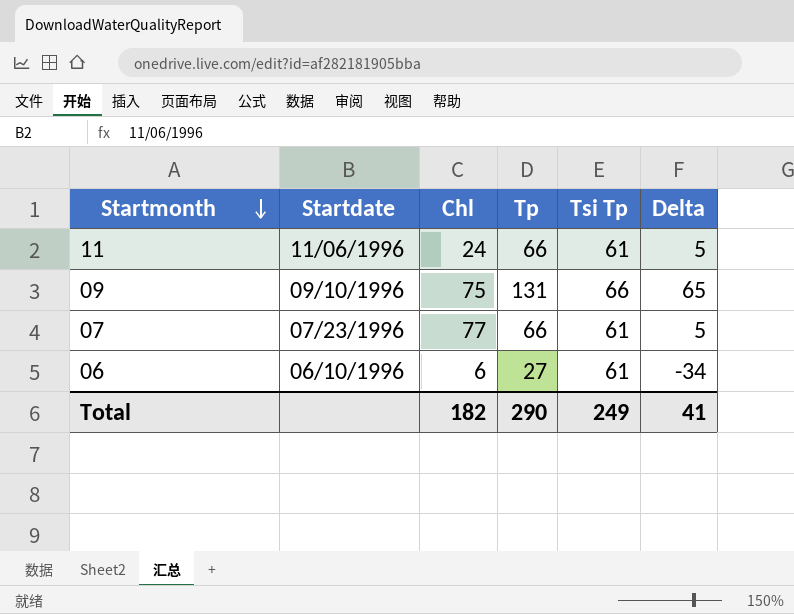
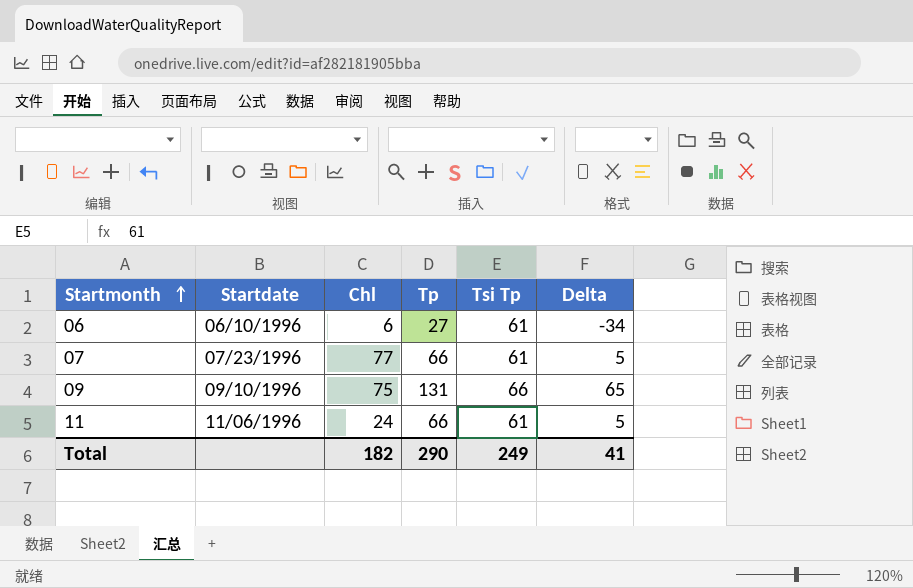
row order: Startmonth descending -> Startmonth ascending

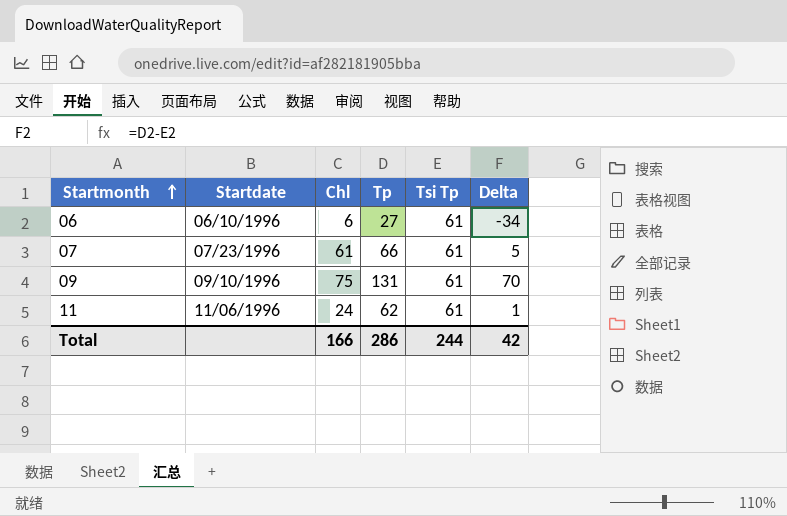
07 | Chl: 77 -> 61
09 | Tsi Tp: 66 -> 61
09 | Delta: 65 -> 70
11 | Tp: 66 -> 62
11 | Delta: 5 -> 1
Total | Chl: 182 -> 166
Total | Tp: 290 -> 286
Total | Tsi Tp: 249 -> 244
Total | Delta: 41 -> 42

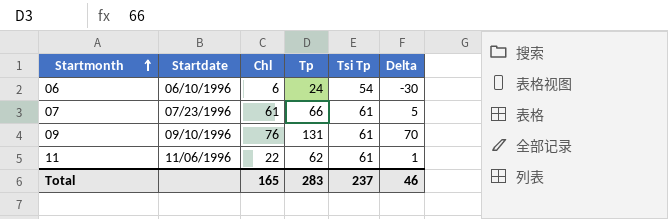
06 | Tp: 27 -> 24
06 | Tsi Tp: 61 -> 54
06 | Delta: -34 -> -30
09 | Chl: 75 -> 76
11 | Chl: 24 -> 22
Total | Chl: 166 -> 165
Total | Tp: 286 -> 283
Total | Tsi Tp: 244 -> 237
Total | Delta: 42 -> 46

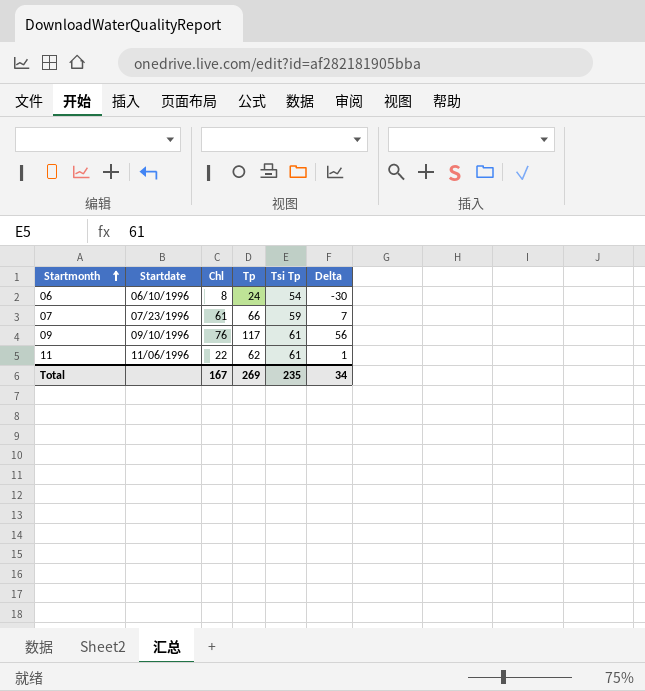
06 | Chl: 6 -> 8
07 | Tsi Tp: 61 -> 59
07 | Delta: 5 -> 7
09 | Tp: 131 -> 117
09 | Delta: 70 -> 56
Total | Chl: 165 -> 167
Total | Tp: 283 -> 269
Total | Tsi Tp: 237 -> 235
Total | Delta: 46 -> 34

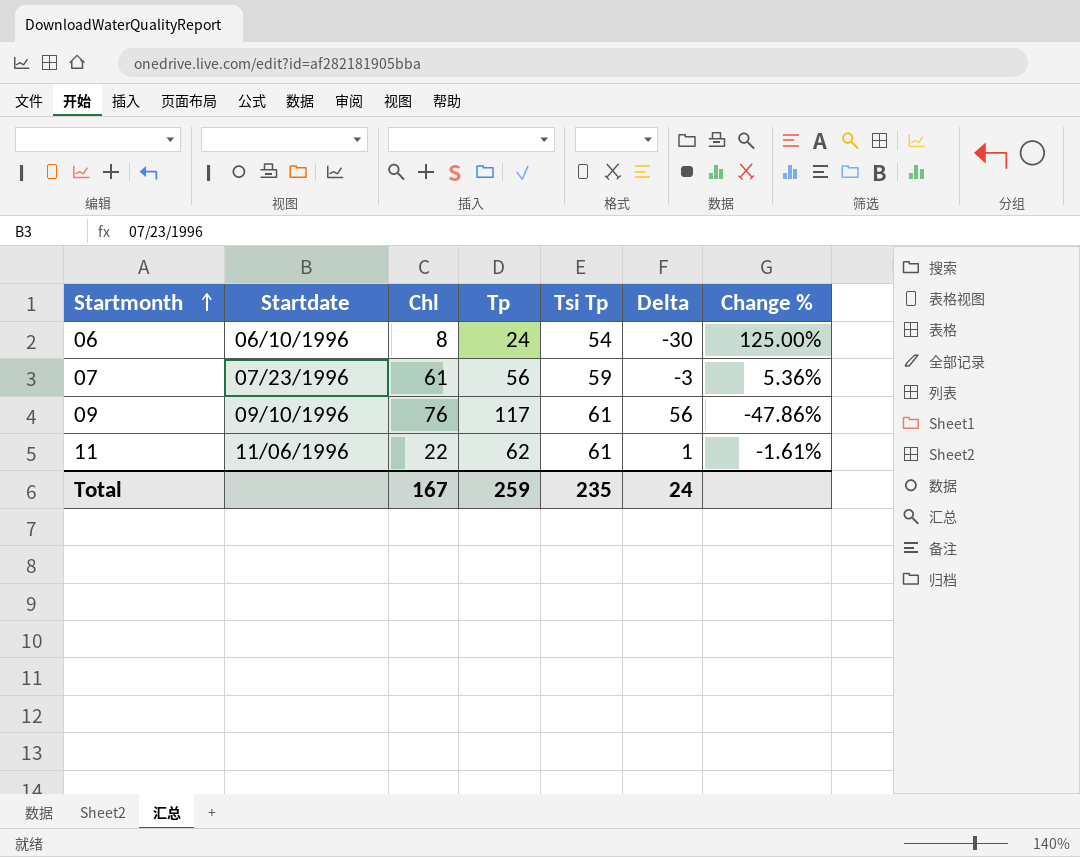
column Change % | formula: none -> ([Tsi Tp] - [Tp]) / [Tp]
07 | Tp: 66 -> 56
07 | Delta: 7 -> -3
Total | Tp: 269 -> 259
Total | Delta: 34 -> 24

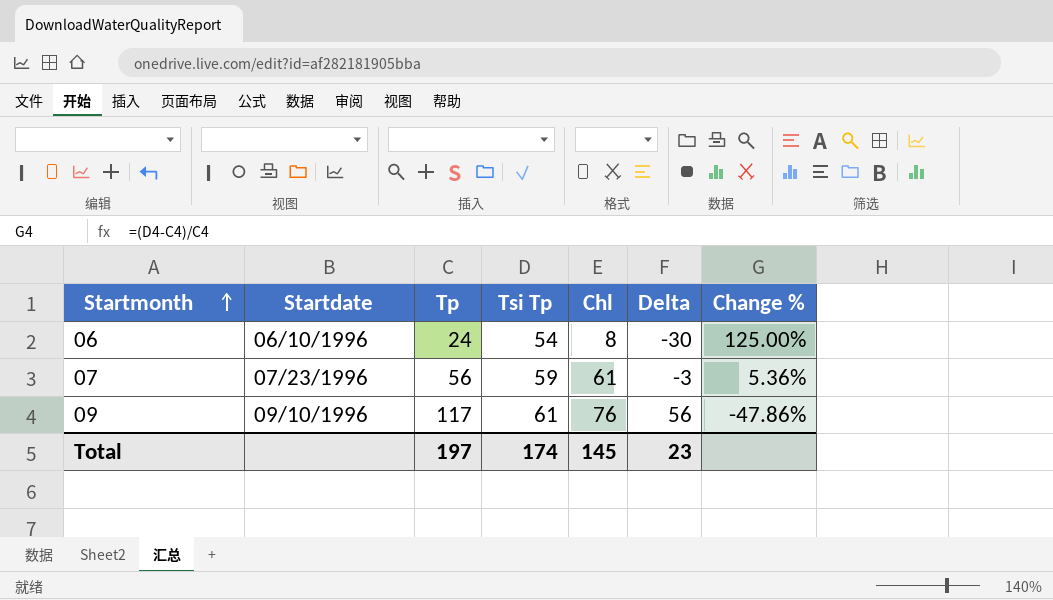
column Chl | position: 3 -> 5
row 11: 11/06/1996 | 22 | 62 | 61 | 1 | -1.61% -> none
Total | Tp: 259 -> 197
Total | Tsi Tp: 235 -> 174
Total | Chl: 167 -> 145
Total | Delta: 24 -> 23

